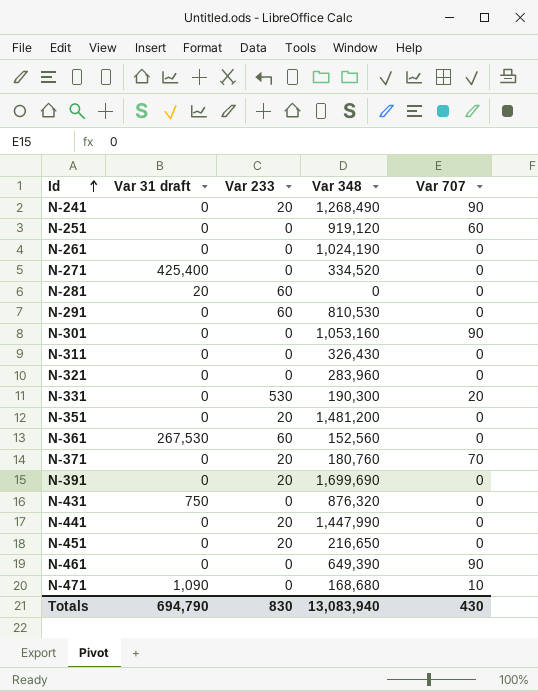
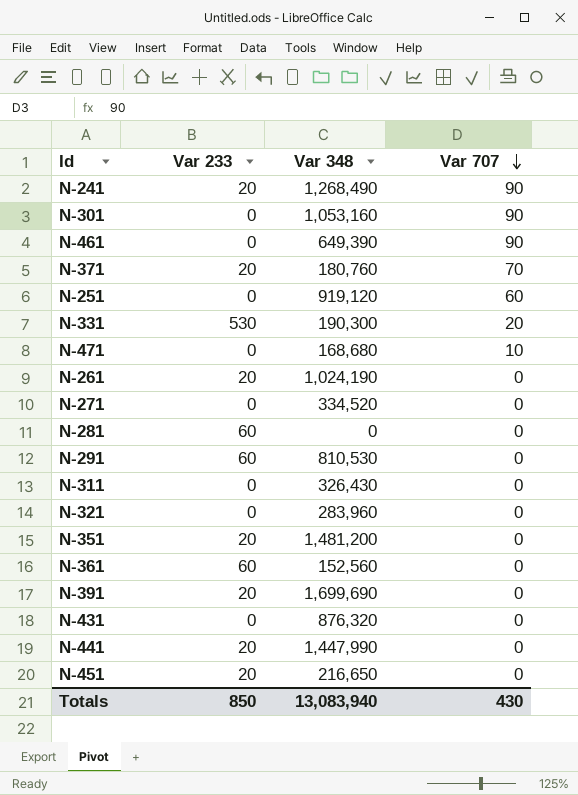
row order: Id ascending -> Var 707 descending
column Var 31 draft | position: 2 -> none
N-261 | Var 233: 0 -> 20
Totals | Var 233: 830 -> 850

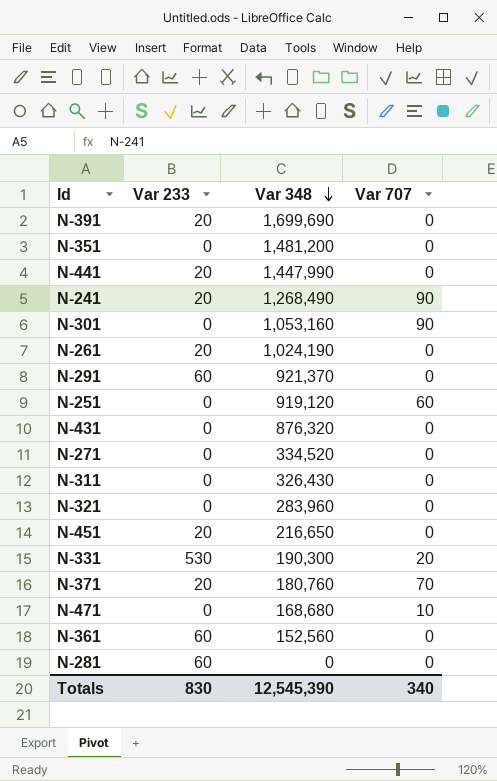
row order: Var 707 descending -> Var 348 descending
row N-461: 0 | 649,390 | 90 -> none
N-351 | Var 233: 20 -> 0
N-291 | Var 348: 810,530 -> 921,370
Totals | Var 233: 850 -> 830
Totals | Var 348: 13,083,940 -> 12,545,390
Totals | Var 707: 430 -> 340

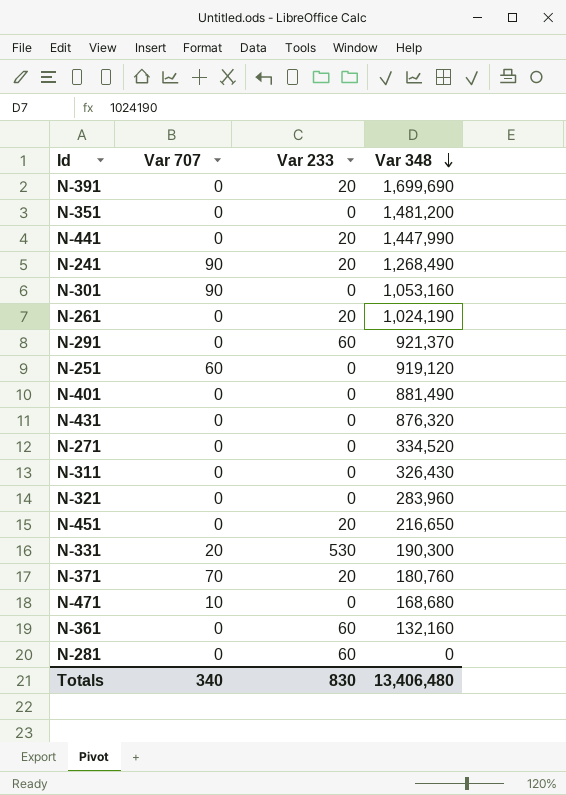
column Var 707 | position: 4 -> 2
row N-401: none -> 0 | 0 | 881,490
N-361 | Var 348: 152,560 -> 132,160
Totals | Var 348: 12,545,390 -> 13,406,480

